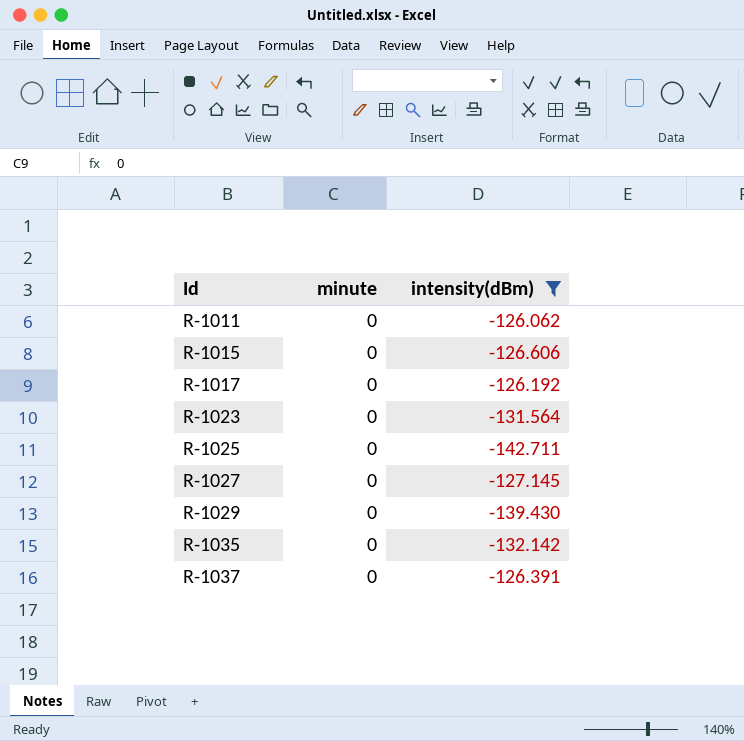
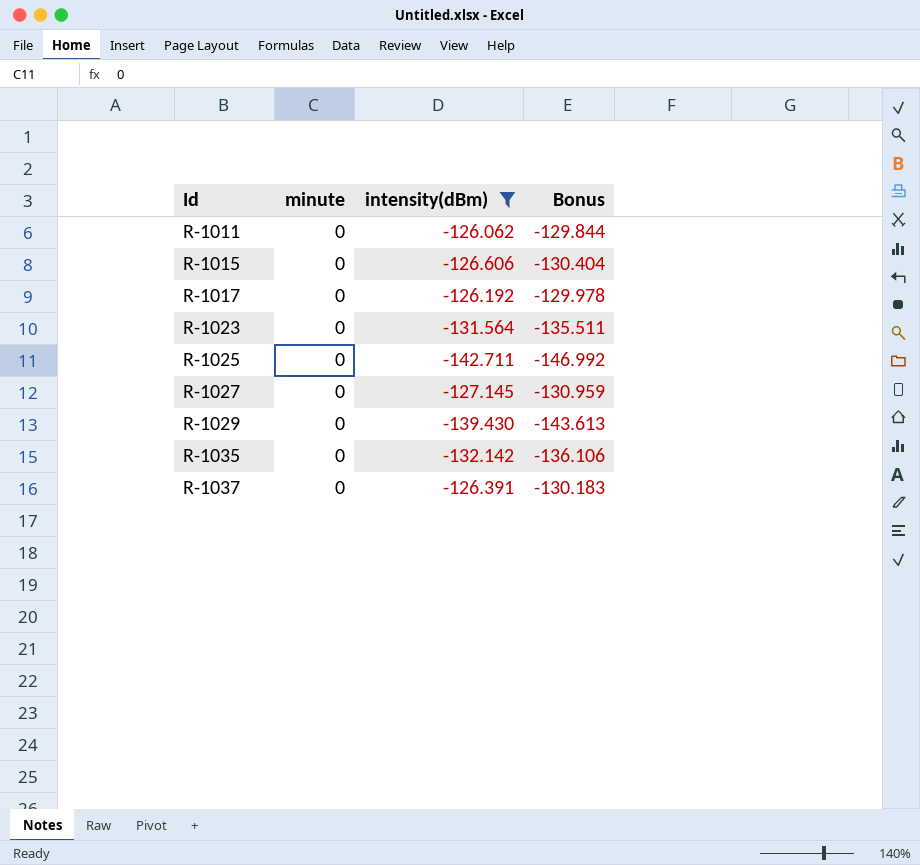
column Bonus | formula: none -> [intensity(dBm)] * 1.03

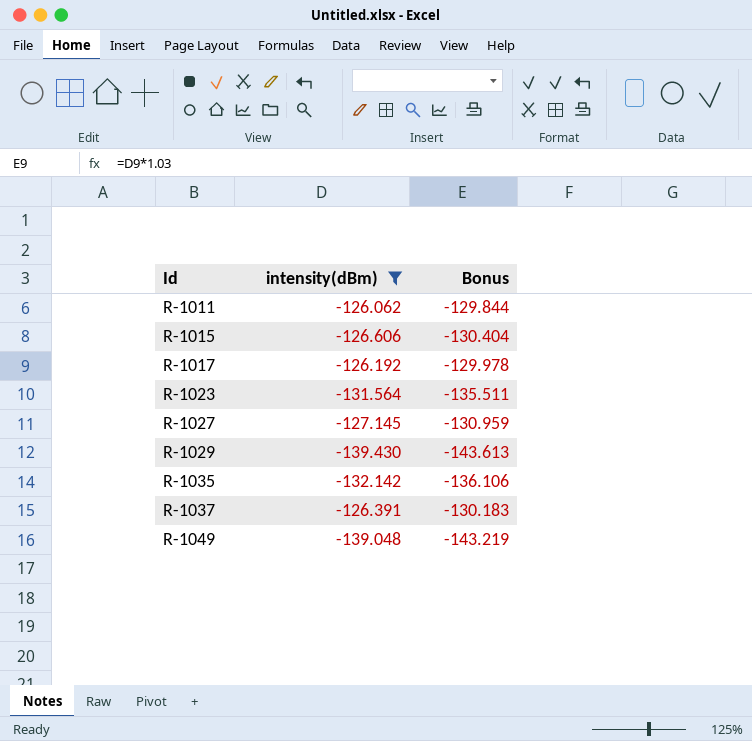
column minute | position: 2 -> none
row R-1025: 0 | -142.711 | -146.992 -> none
row R-1049: none -> -139.048 | -143.219

